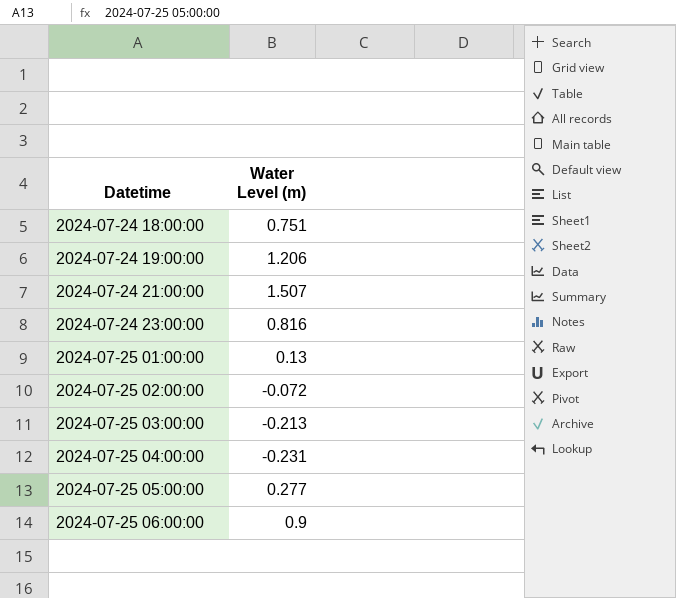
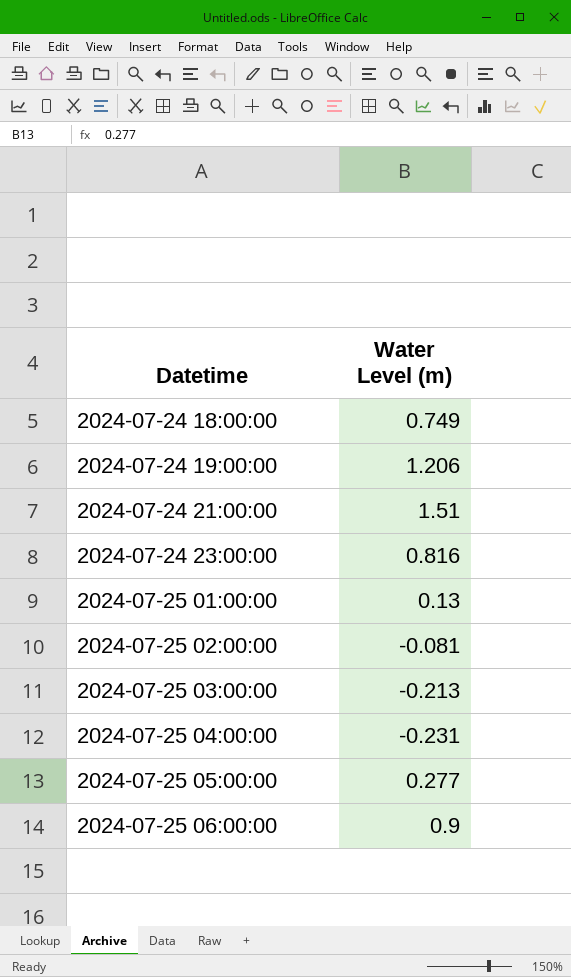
2024-07-24 18:00:00 | Water Level (m): 0.751 -> 0.749
2024-07-24 21:00:00 | Water Level (m): 1.507 -> 1.51
2024-07-25 02:00:00 | Water Level (m): -0.072 -> -0.081

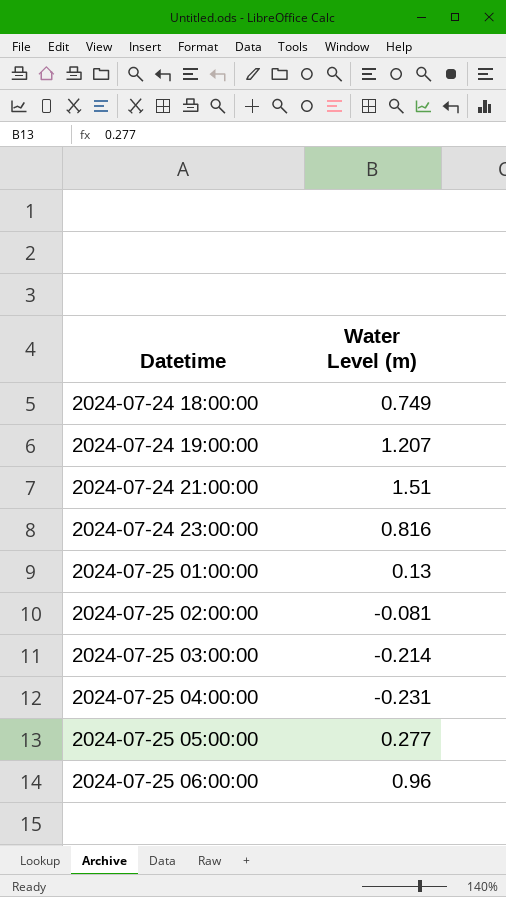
2024-07-24 19:00:00 | Water Level (m): 1.206 -> 1.207
2024-07-25 03:00:00 | Water Level (m): -0.213 -> -0.214
2024-07-25 06:00:00 | Water Level (m): 0.9 -> 0.96

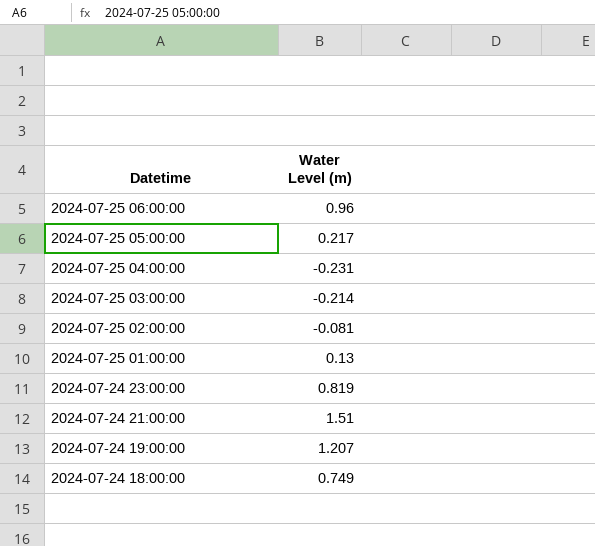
row order: Datetime ascending -> Datetime descending
2024-07-25 05:00:00 | Water Level (m): 0.277 -> 0.217
2024-07-24 23:00:00 | Water Level (m): 0.816 -> 0.819

